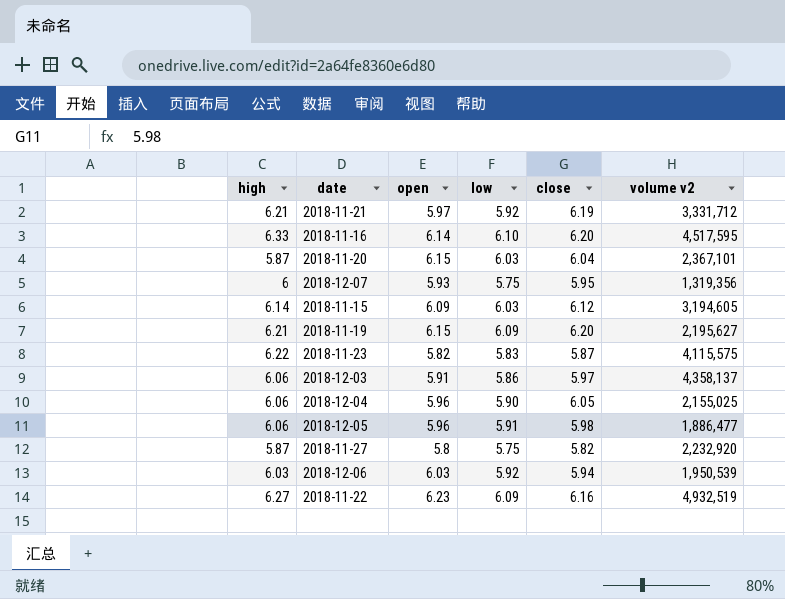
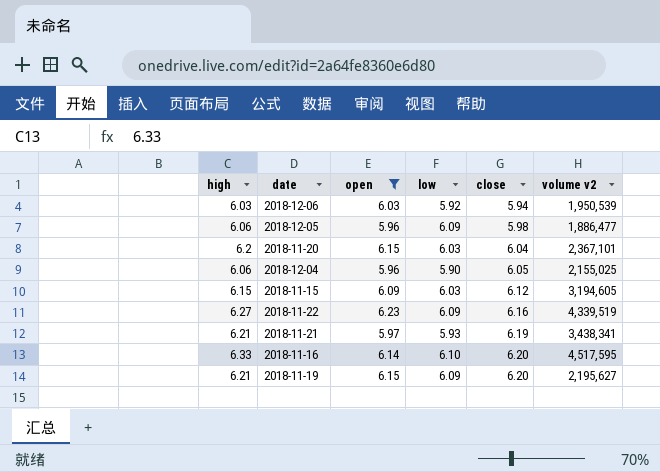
filter: none -> open >= 5.96
row order: none -> close ascending
2018-12-05 | low: 5.91 -> 6.09
2018-11-20 | high: 5.87 -> 6.2
2018-11-15 | high: 6.14 -> 6.15
2018-11-22 | volume v2: 4,932,519 -> 4,339,519
2018-11-21 | low: 5.92 -> 5.93
2018-11-21 | volume v2: 3,331,712 -> 3,438,341

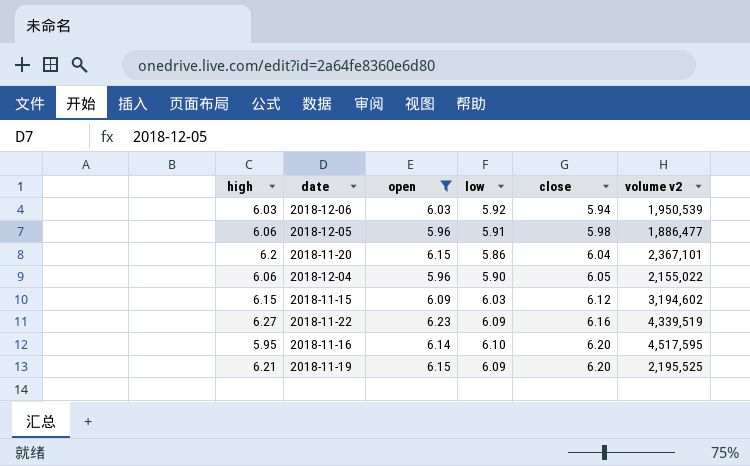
row 2018-11-21: 6.21 | 5.97 | 5.93 | 6.19 | 3,438,341 -> none
2018-12-05 | low: 6.09 -> 5.91
2018-11-20 | low: 6.03 -> 5.86
2018-12-04 | volume v2: 2,155,025 -> 2,155,022
2018-11-15 | volume v2: 3,194,605 -> 3,194,602
2018-11-16 | high: 6.33 -> 5.95
2018-11-19 | volume v2: 2,195,627 -> 2,195,525

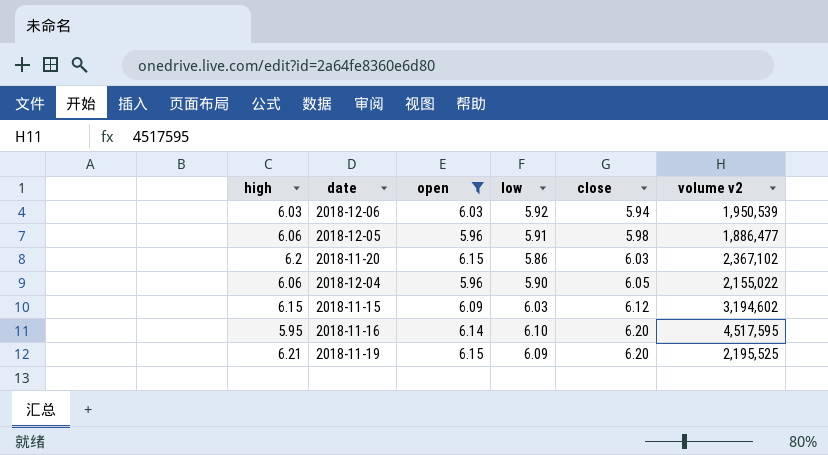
row 2018-11-22: 6.27 | 6.23 | 6.09 | 6.16 | 4,339,519 -> none
2018-11-20 | close: 6.04 -> 6.03
2018-11-20 | volume v2: 2,367,101 -> 2,367,102

